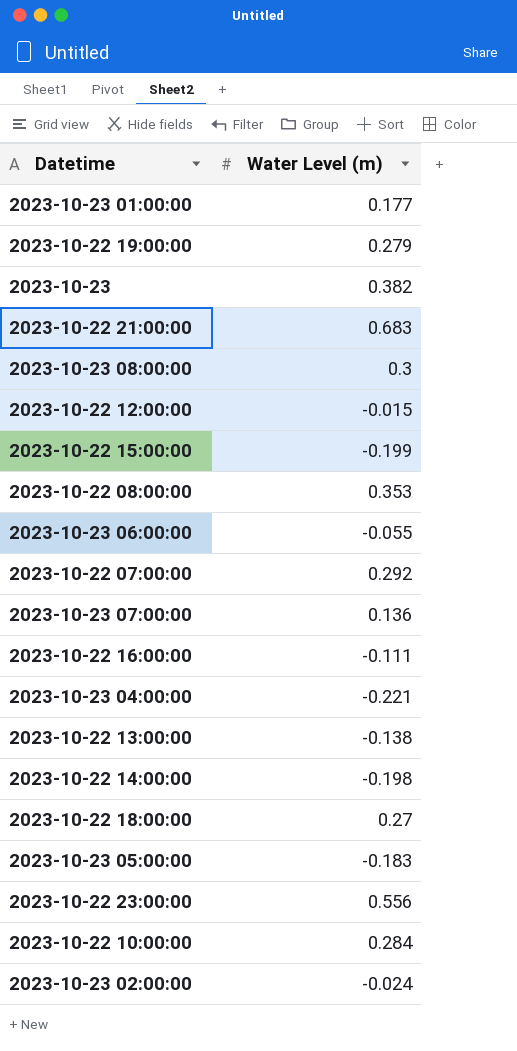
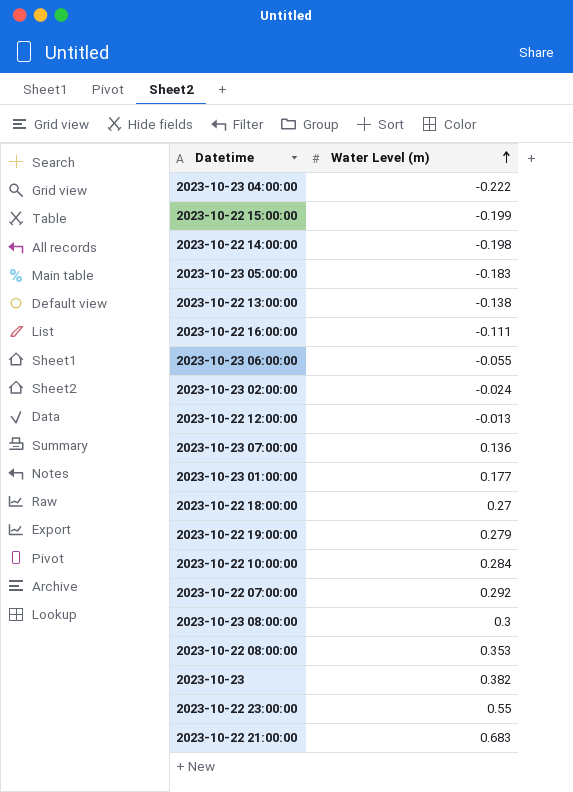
row order: none -> Water Level (m) ascending
2023-10-23 04:00:00 | Water Level (m): -0.221 -> -0.222
2023-10-22 12:00:00 | Water Level (m): -0.015 -> -0.013
2023-10-22 23:00:00 | Water Level (m): 0.556 -> 0.55

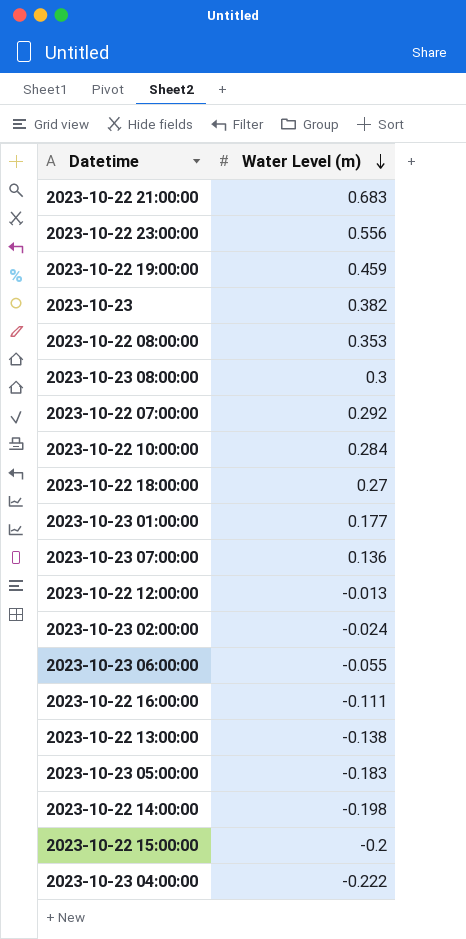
row order: Water Level (m) ascending -> Water Level (m) descending
2023-10-22 23:00:00 | Water Level (m): 0.55 -> 0.556
2023-10-22 19:00:00 | Water Level (m): 0.279 -> 0.459
2023-10-22 15:00:00 | Water Level (m): -0.199 -> -0.2

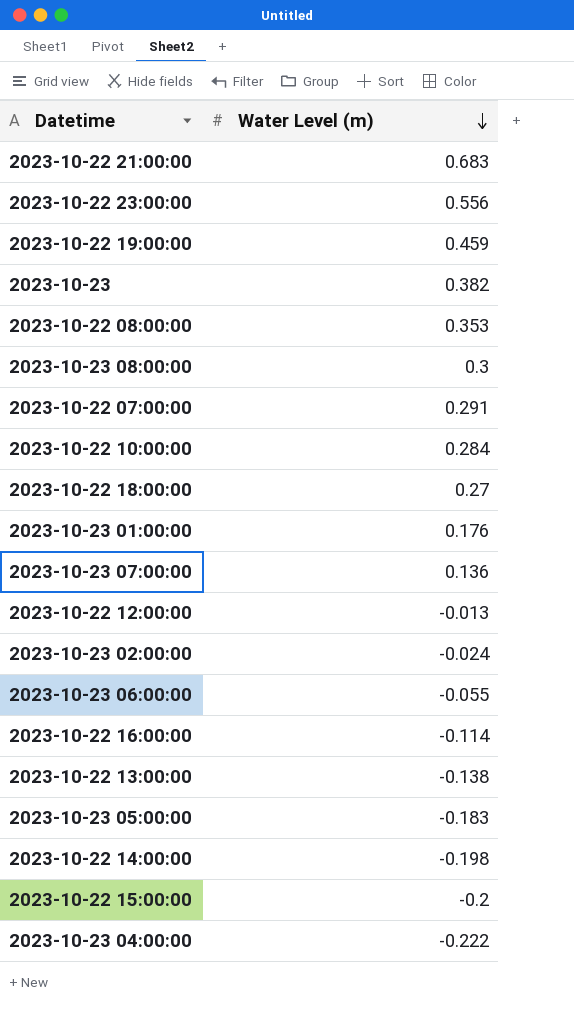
2023-10-22 07:00:00 | Water Level (m): 0.292 -> 0.291
2023-10-23 01:00:00 | Water Level (m): 0.177 -> 0.176
2023-10-22 16:00:00 | Water Level (m): -0.111 -> -0.114

